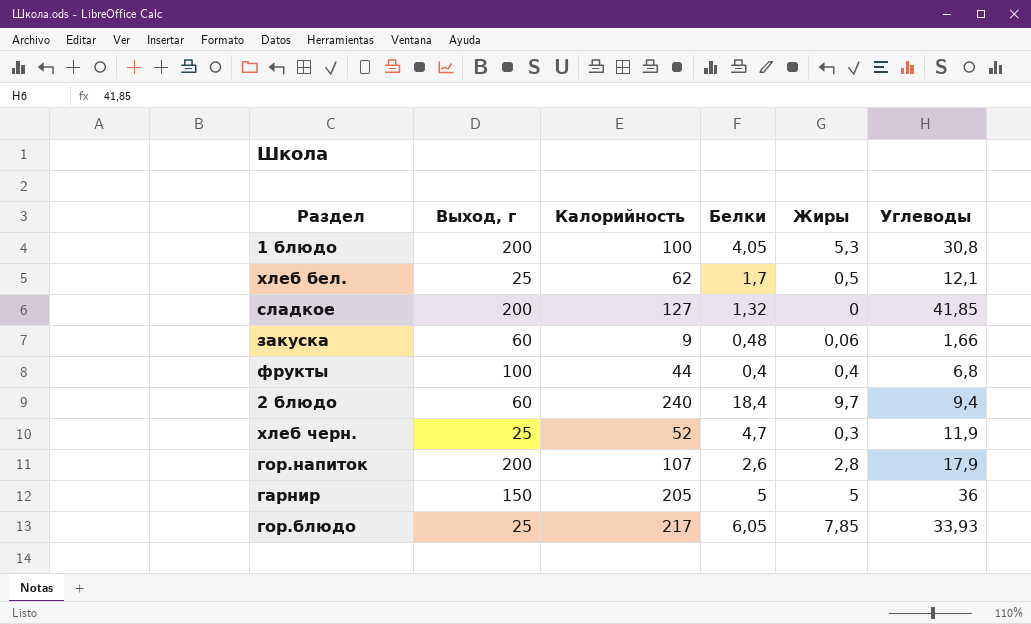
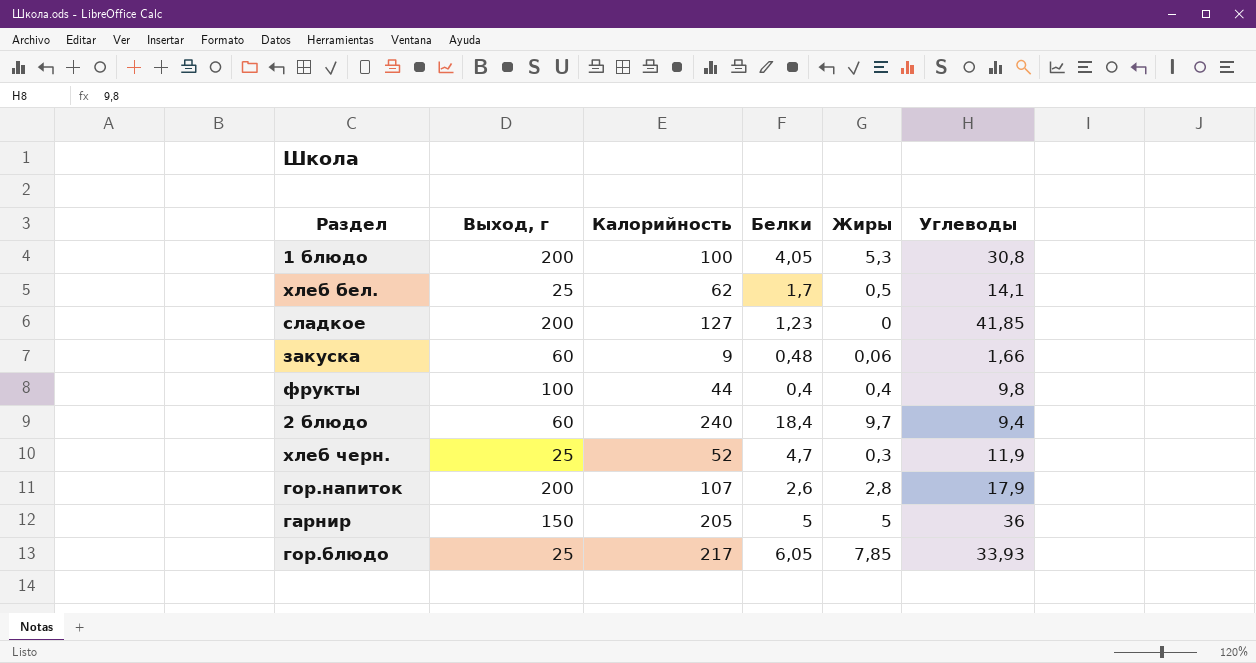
хлеб бел. | Углеводы: 12,1 -> 14,1
сладкое | Белки: 1,32 -> 1,23
фрукты | Углеводы: 6,8 -> 9,8

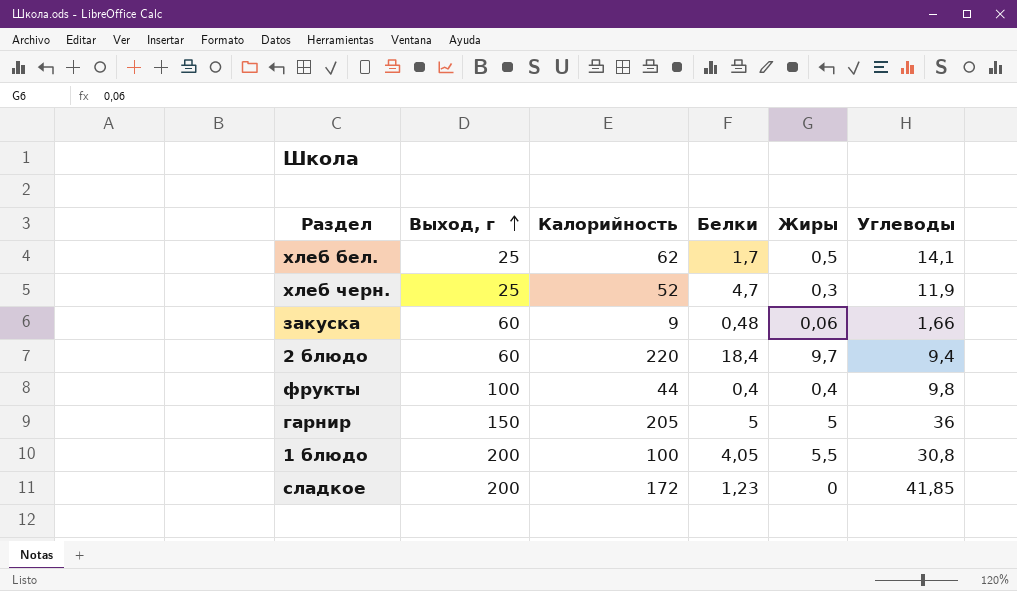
row order: none -> Выход, г ascending
row гор.напиток: 200 | 107 | 2,6 | 2,8 | 17,9 -> none
row гор.блюдо: 25 | 217 | 6,05 | 7,85 | 33,93 -> none
2 блюдо | Калорийность: 240 -> 220
1 блюдо | Жиры: 5,3 -> 5,5
сладкое | Калорийность: 127 -> 172

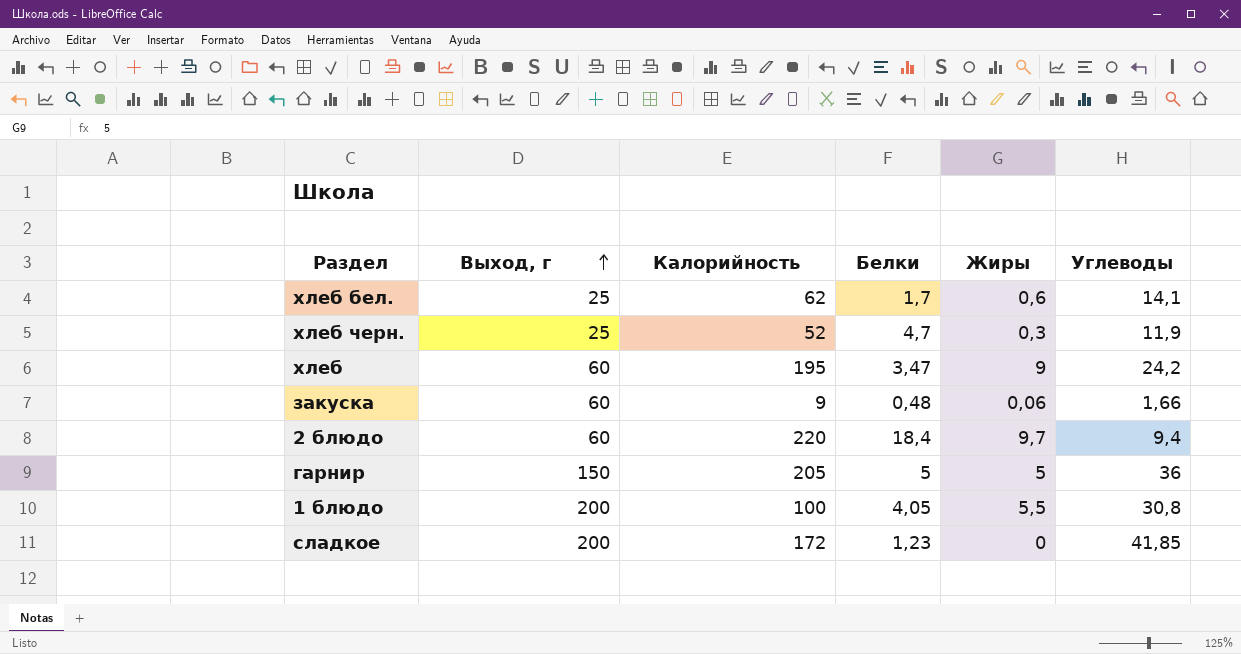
row фрукты: 100 | 44 | 0,4 | 0,4 | 9,8 -> none
хлеб бел. | Жиры: 0,5 -> 0,6
row хлеб: none -> 60 | 195 | 3,47 | 9 | 24,2

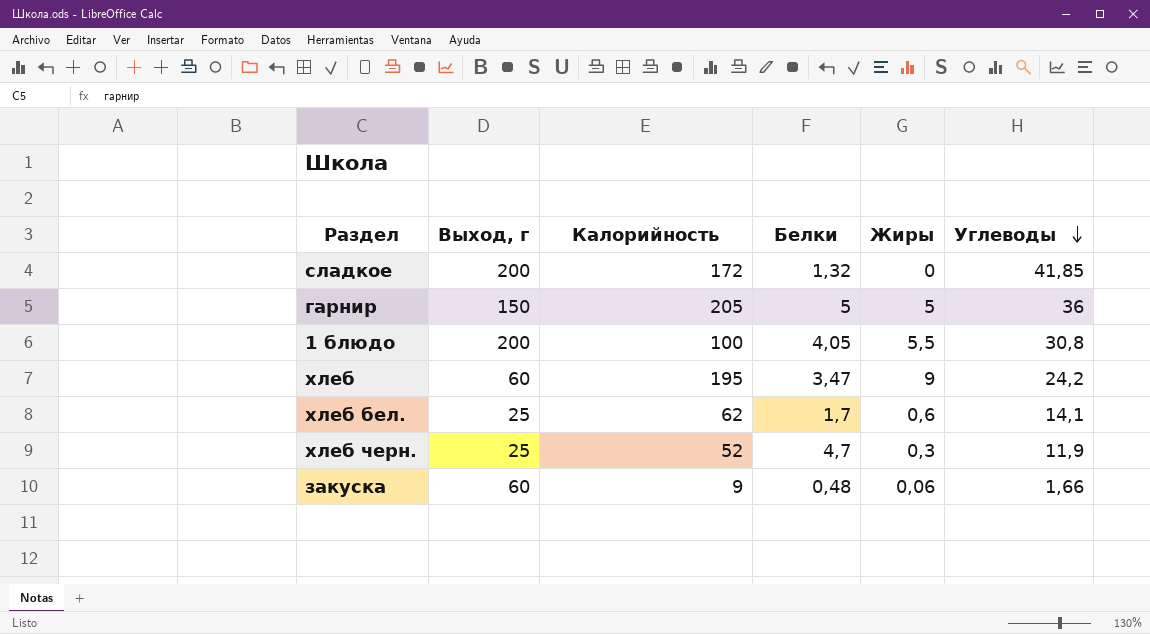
row order: Выход, г ascending -> Углеводы descending
row 2 блюдо: 60 | 220 | 18,4 | 9,7 | 9,4 -> none
сладкое | Белки: 1,23 -> 1,32

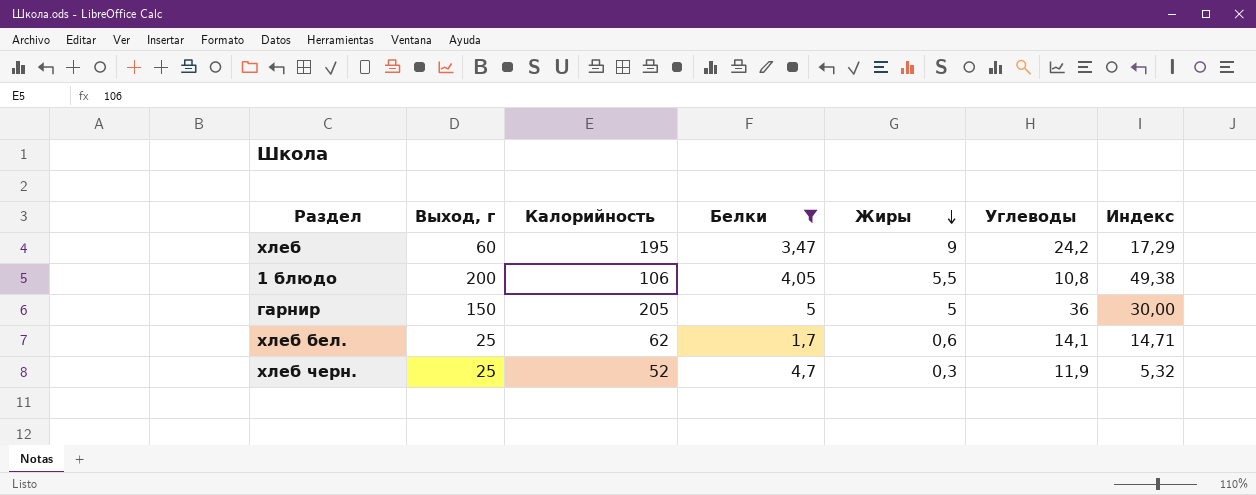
filter: none -> Белки >= 1,7
row order: Углеводы descending -> Жиры descending
column Индекс | formula: none -> [Выход, г] / [Белки]
1 блюдо | Калорийность: 100 -> 106
1 блюдо | Углеводы: 30,8 -> 10,8

